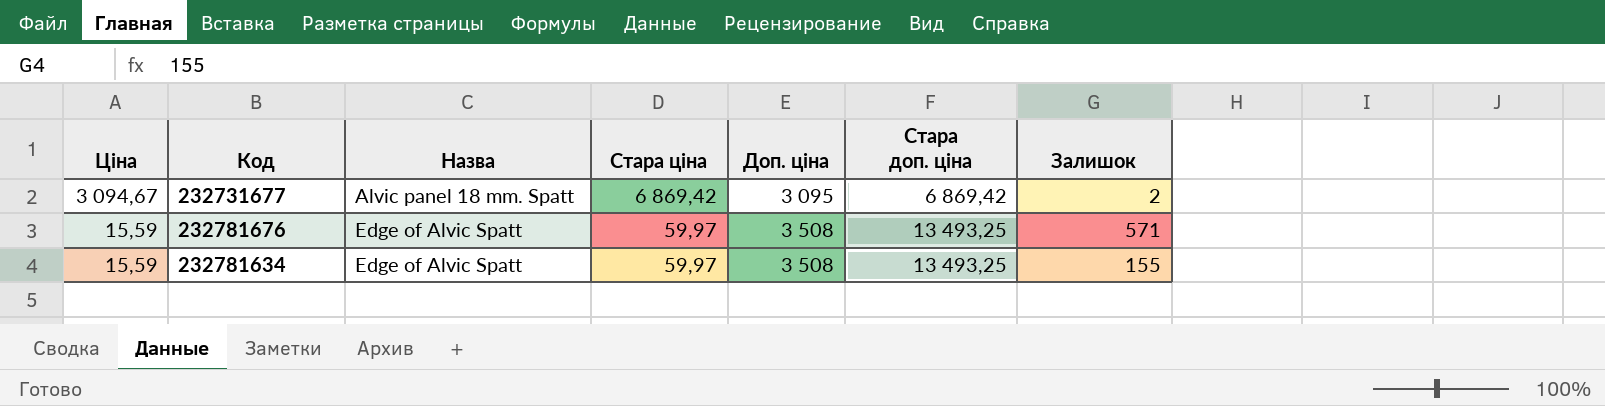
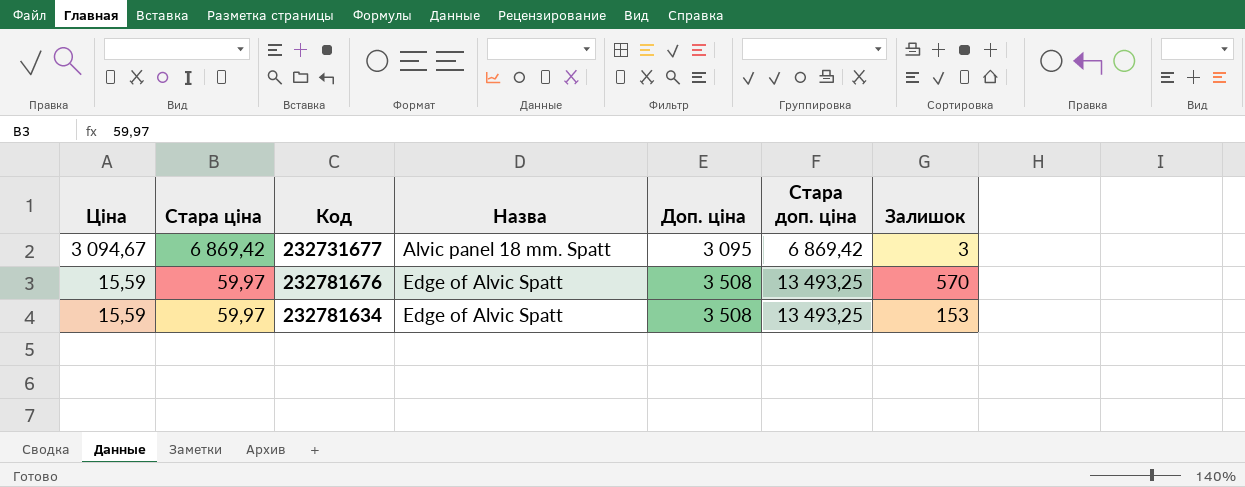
column Стара ціна | position: 4 -> 2
232731677 | Залишок: 2 -> 3
232781676 | Залишок: 571 -> 570
232781634 | Залишок: 155 -> 153

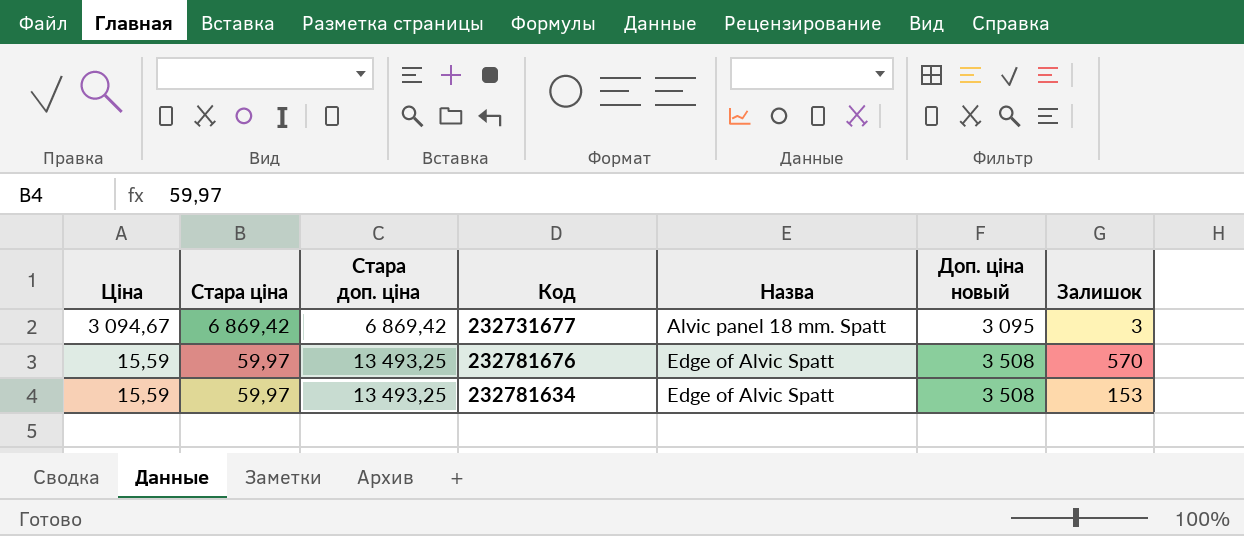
column Стара доп. ціна | position: 6 -> 3
column name: Доп. ціна -> Доп. ціна новый

